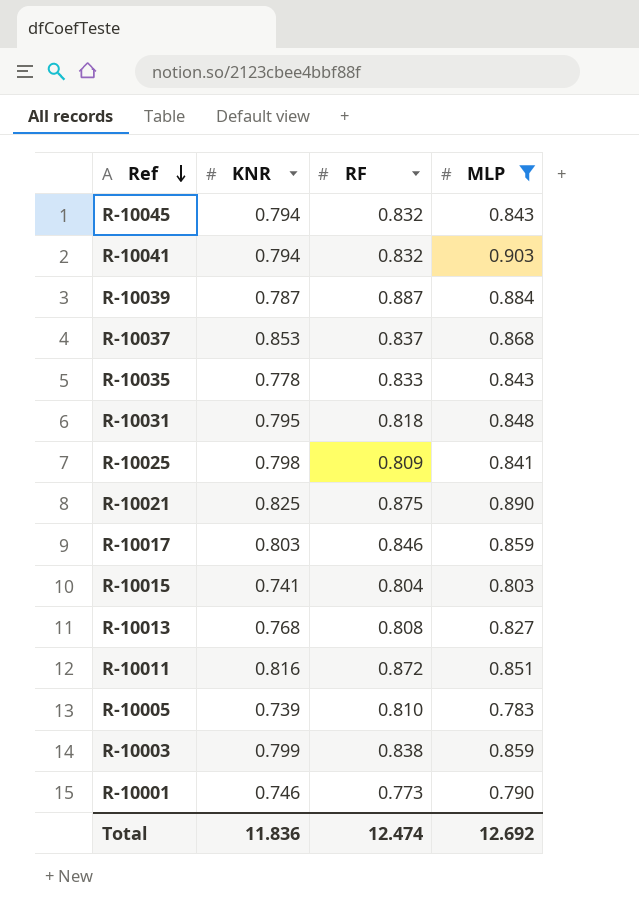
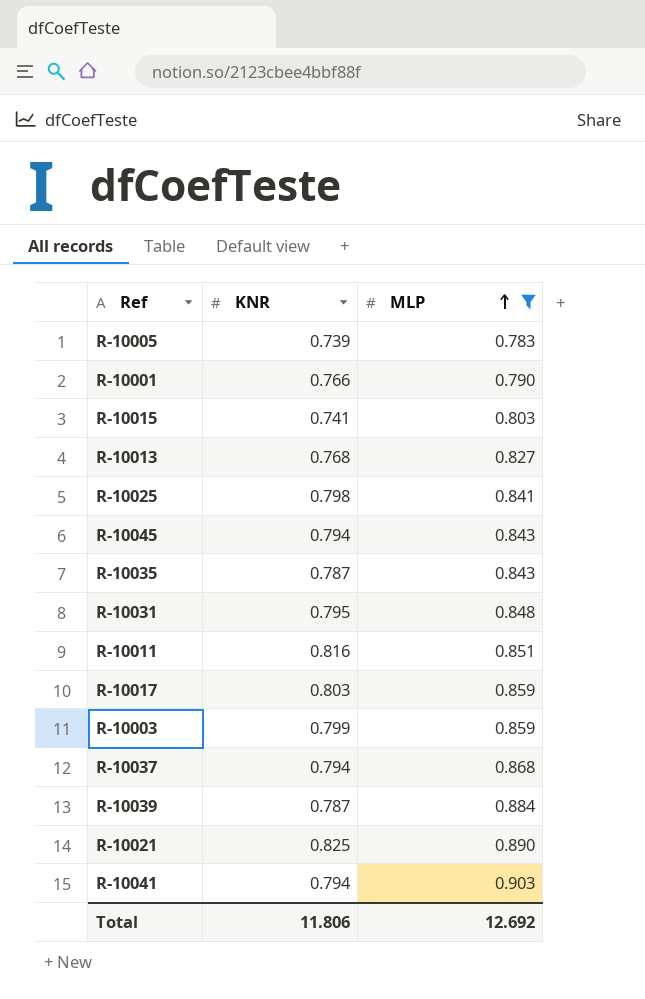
row order: Ref descending -> MLP ascending
column RF | position: 3 -> none
R-10001 | KNR: 0.746 -> 0.766
R-10035 | KNR: 0.778 -> 0.787
R-10037 | KNR: 0.853 -> 0.794
Total | KNR: 11.836 -> 11.806

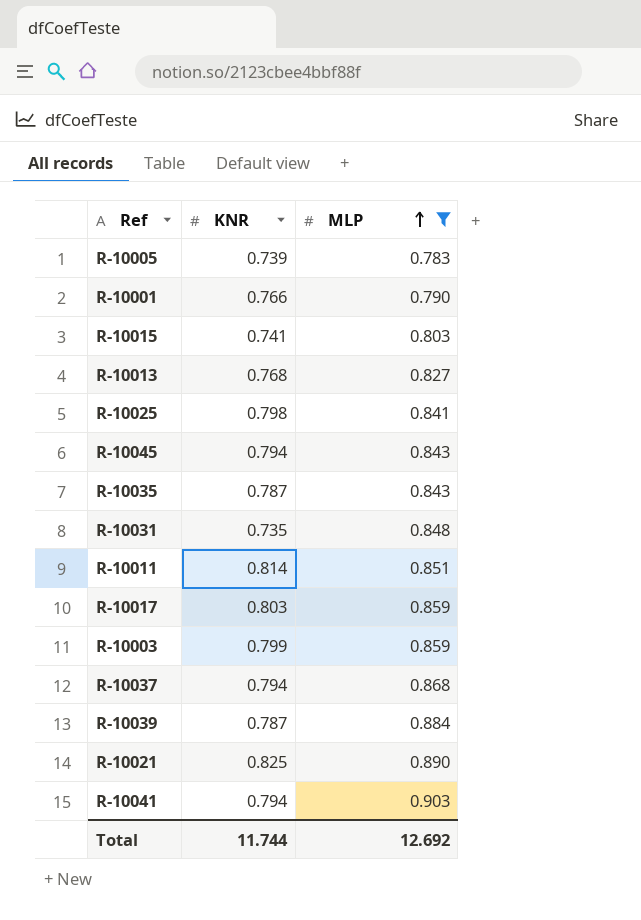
R-10031 | KNR: 0.795 -> 0.735
R-10011 | KNR: 0.816 -> 0.814
Total | KNR: 11.806 -> 11.744

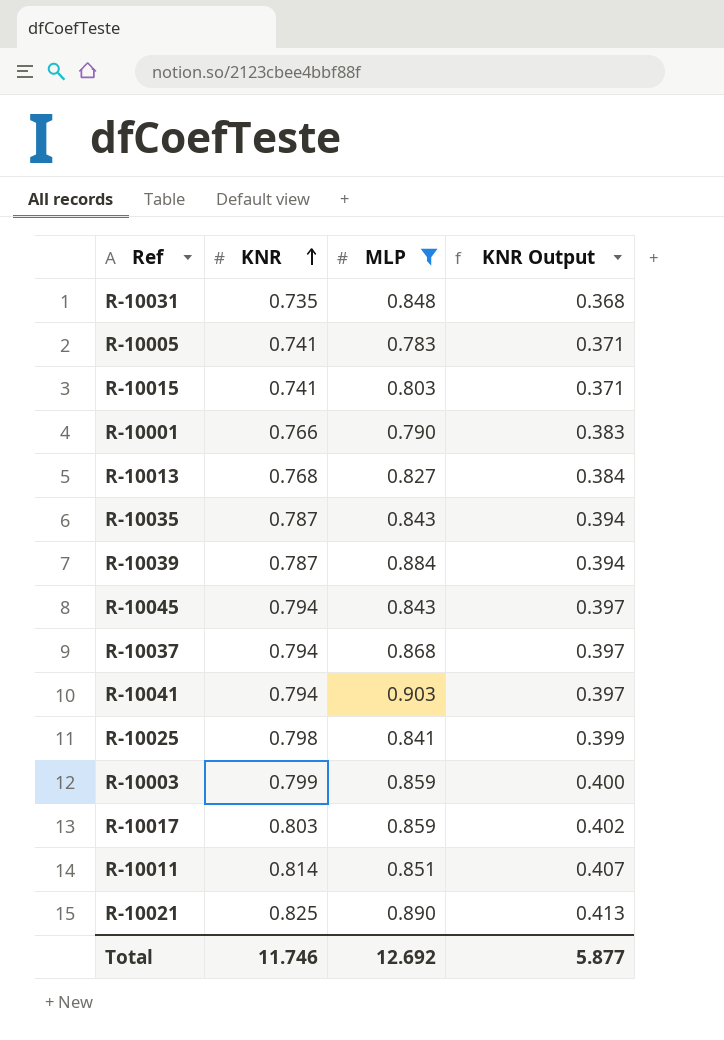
row order: MLP ascending -> KNR ascending
column KNR Output | formula: none -> [KNR] * 0.5
R-10005 | KNR: 0.739 -> 0.741
Total | KNR: 11.744 -> 11.746

